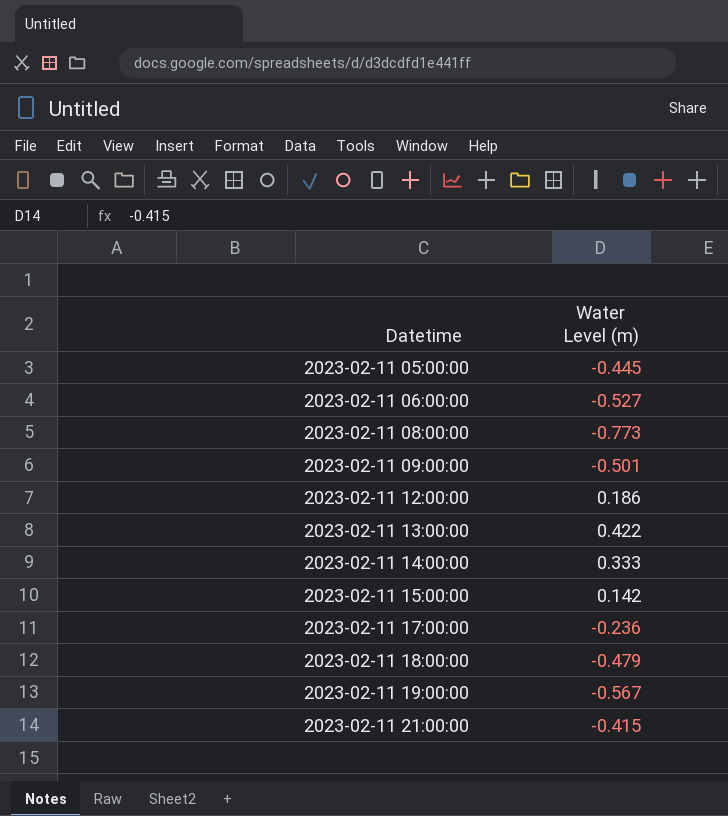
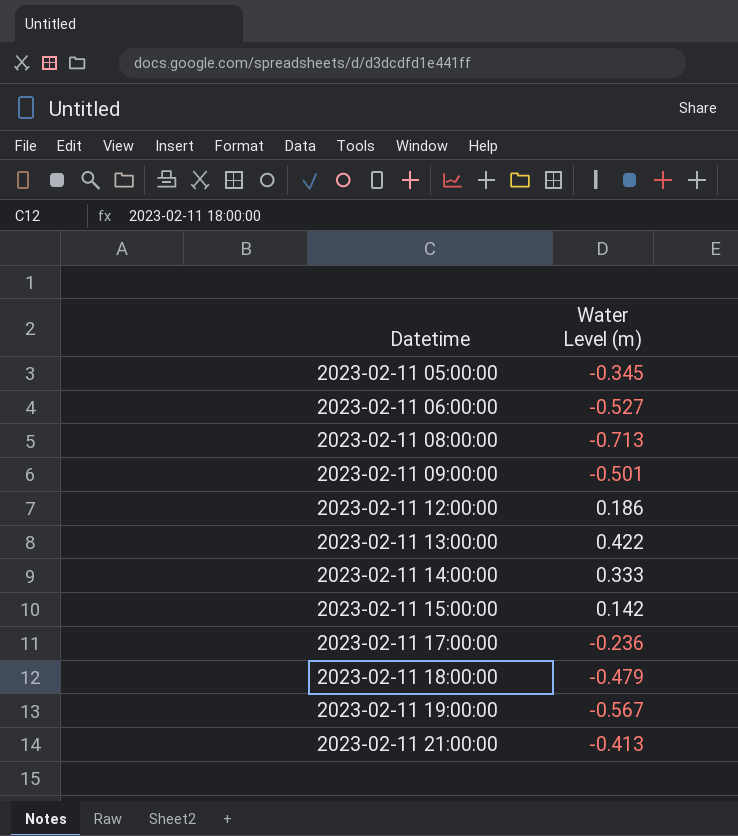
2023-02-11 05:00:00 | Water Level (m): -0.445 -> -0.345
2023-02-11 08:00:00 | Water Level (m): -0.773 -> -0.713
2023-02-11 21:00:00 | Water Level (m): -0.415 -> -0.413

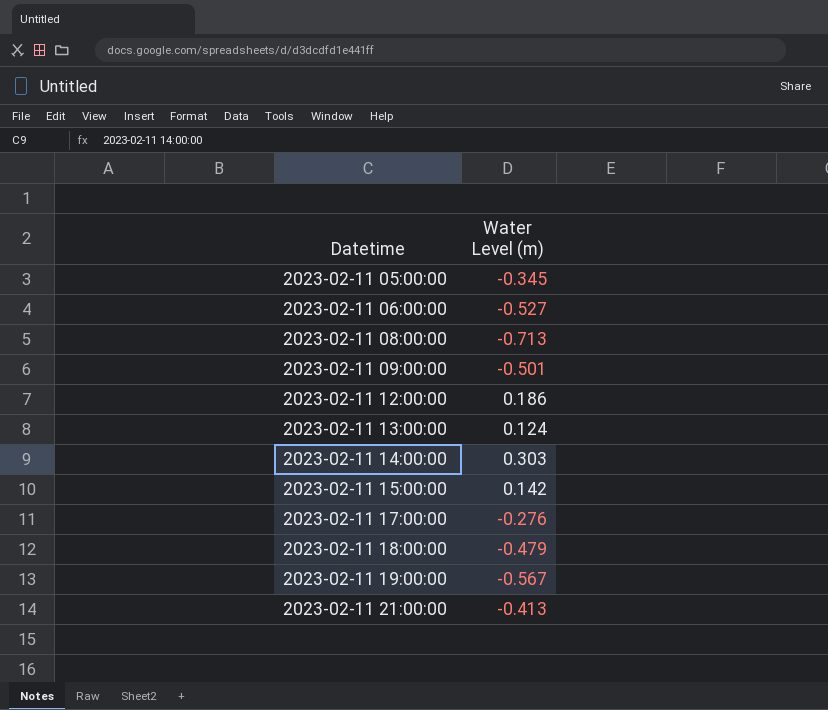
2023-02-11 13:00:00 | Water Level (m): 0.422 -> 0.124
2023-02-11 14:00:00 | Water Level (m): 0.333 -> 0.303
2023-02-11 17:00:00 | Water Level (m): -0.236 -> -0.276

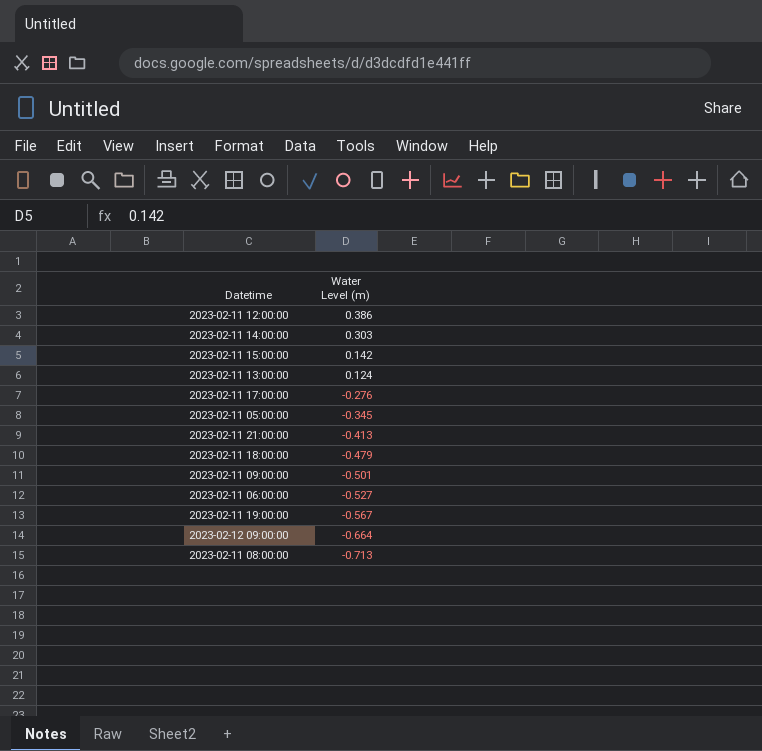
row order: Datetime ascending -> Water Level (m) descending
2023-02-11 12:00:00 | Water Level (m): 0.186 -> 0.386
row 2023-02-12 09:00:00: none -> -0.664

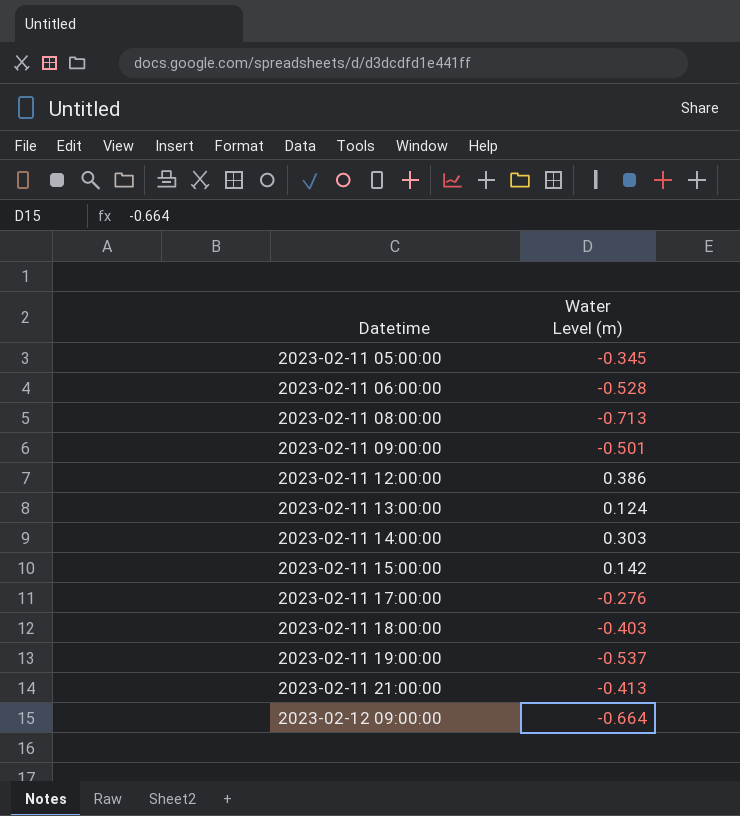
row order: Water Level (m) descending -> Datetime ascending
2023-02-11 06:00:00 | Water Level (m): -0.527 -> -0.528
2023-02-11 18:00:00 | Water Level (m): -0.479 -> -0.403
2023-02-11 19:00:00 | Water Level (m): -0.567 -> -0.537

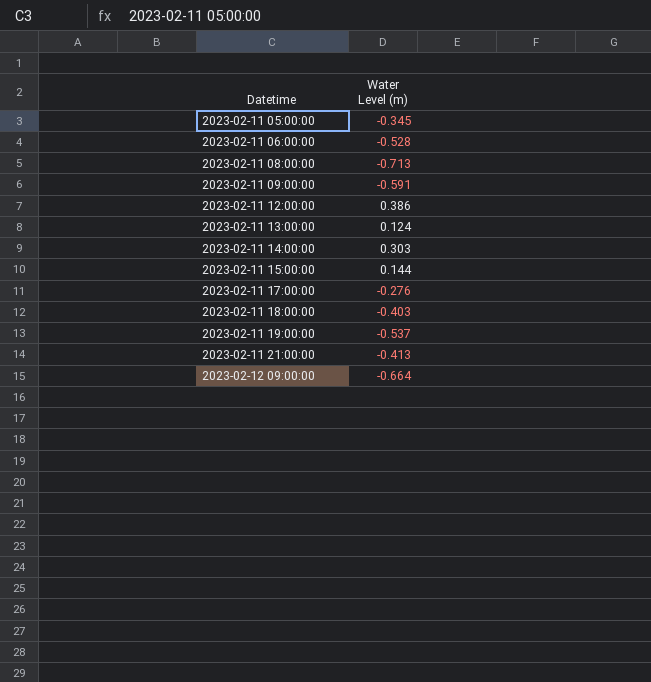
2023-02-11 09:00:00 | Water Level (m): -0.501 -> -0.591
2023-02-11 15:00:00 | Water Level (m): 0.142 -> 0.144

